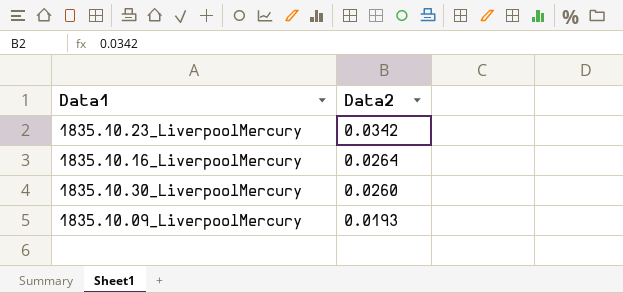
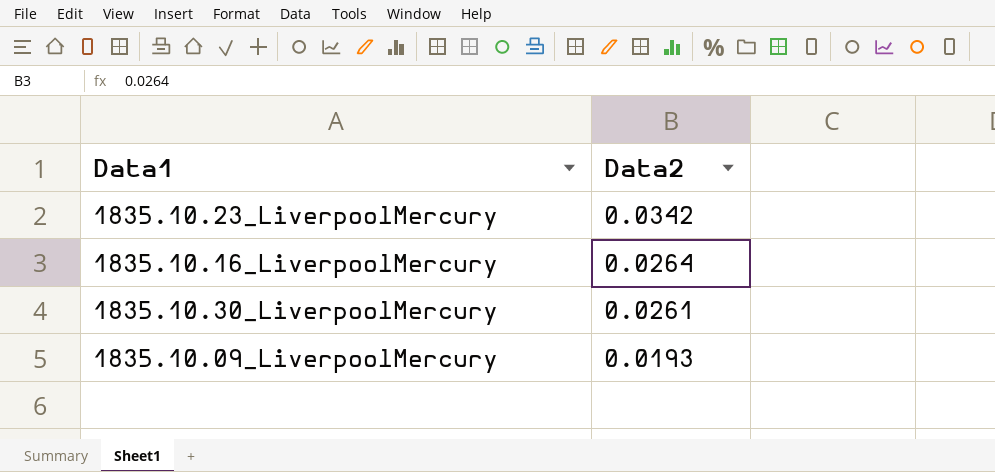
1835.10.30_LiverpoolMercury | Data2: 0.0260 -> 0.0261

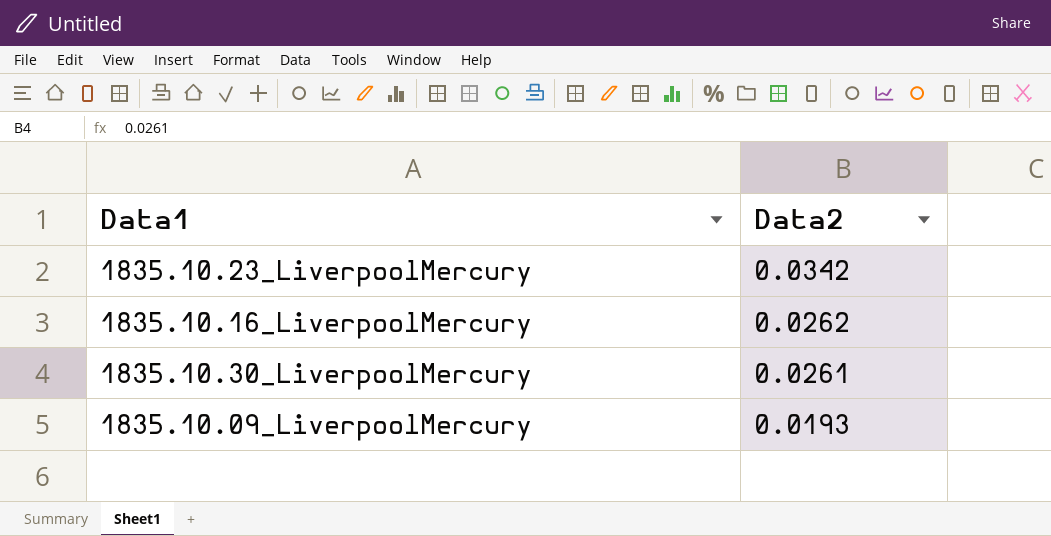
1835.10.16_LiverpoolMercury | Data2: 0.0264 -> 0.0262

